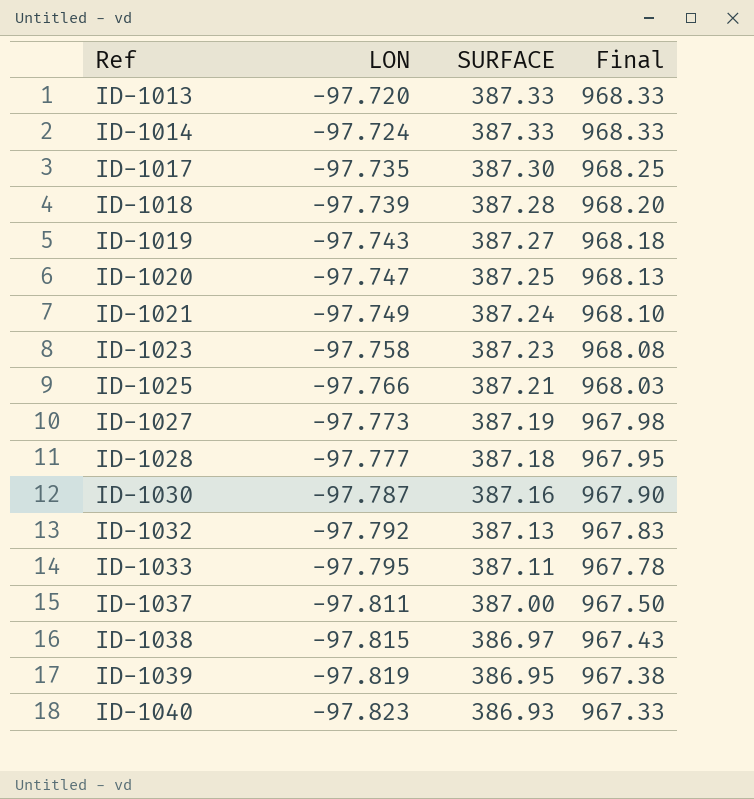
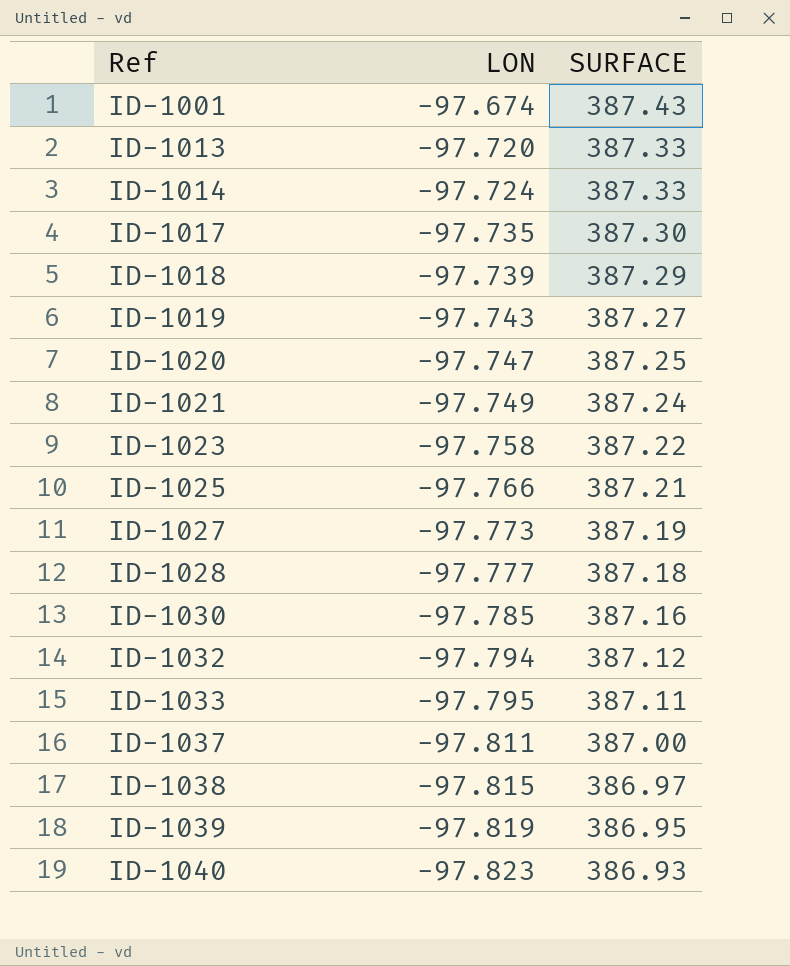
column Final | formula: [SURFACE] * 2.5 -> none
row ID-1001: none -> -97.674 | 387.43
ID-1018 | SURFACE: 387.28 -> 387.29
ID-1023 | SURFACE: 387.23 -> 387.22
ID-1030 | LON: -97.787 -> -97.785
ID-1032 | LON: -97.792 -> -97.794
ID-1032 | SURFACE: 387.13 -> 387.12

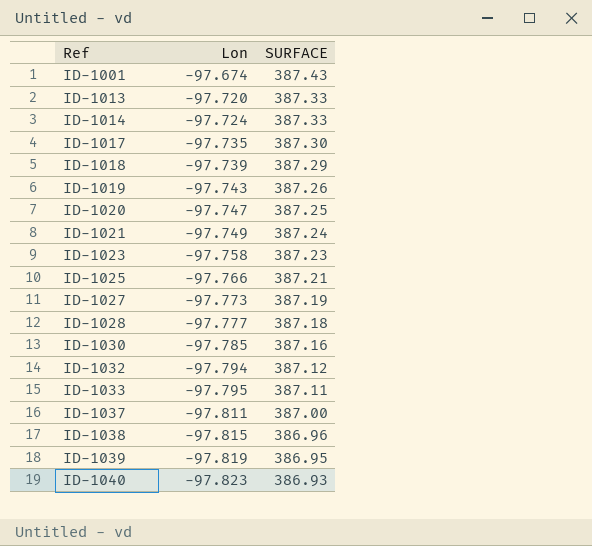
column name: LON -> Lon
ID-1019 | SURFACE: 387.27 -> 387.26
ID-1023 | SURFACE: 387.22 -> 387.23
ID-1038 | SURFACE: 386.97 -> 386.96

